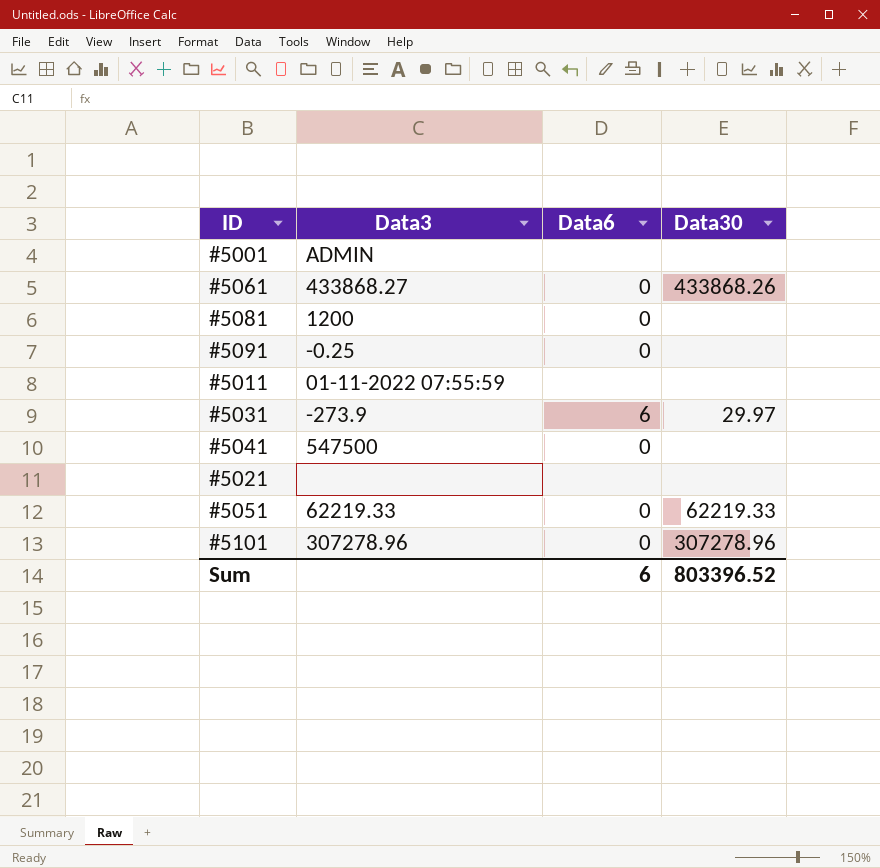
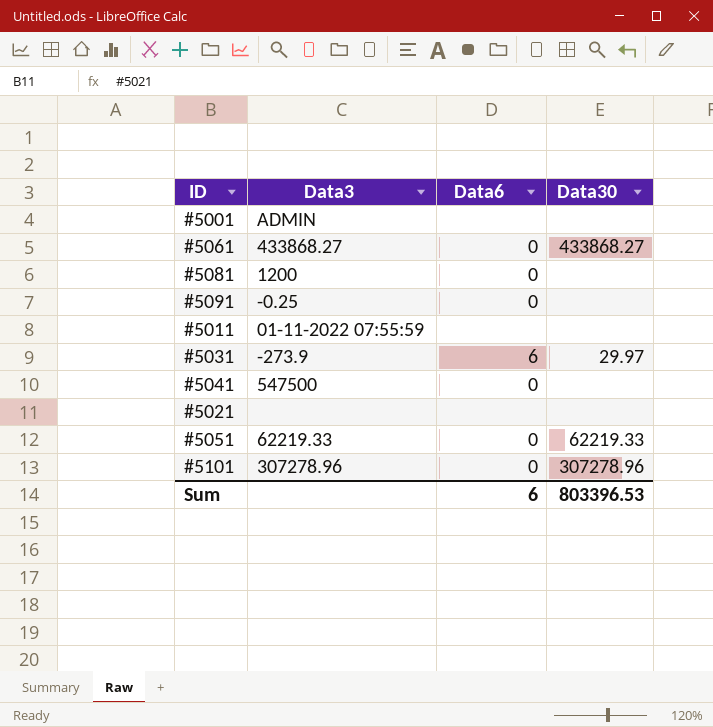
#5061 | Data30: 433868.26 -> 433868.27
Sum | Data30: 803396.52 -> 803396.53

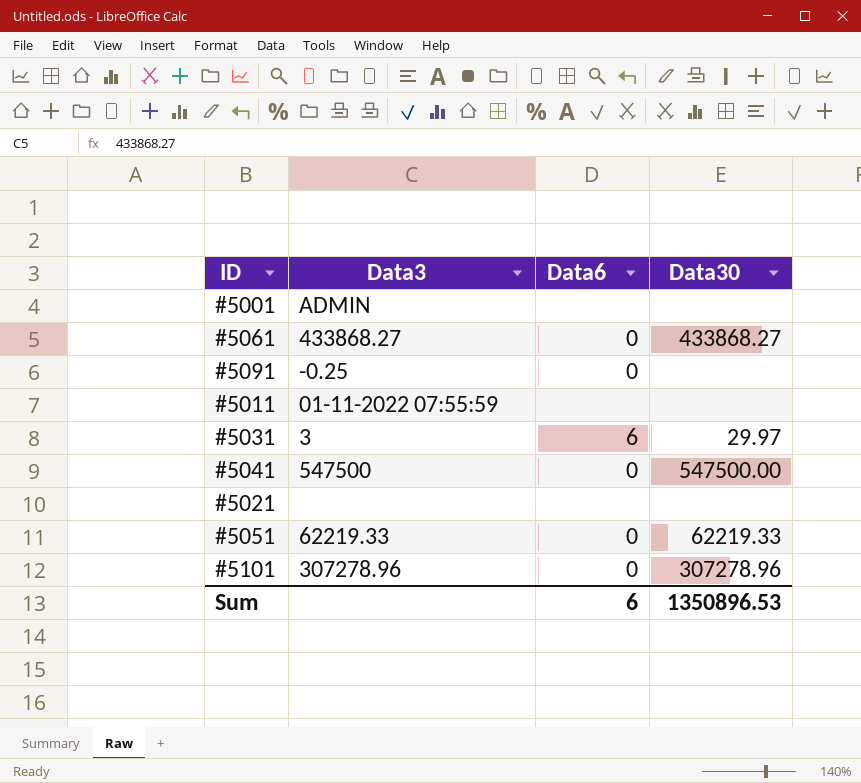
row #5081: 1200 | 0 | none -> none
#5031 | Data3: -273.9 -> 3
#5041 | Data30: none -> 547500.00
Sum | Data30: 803396.53 -> 1350896.53

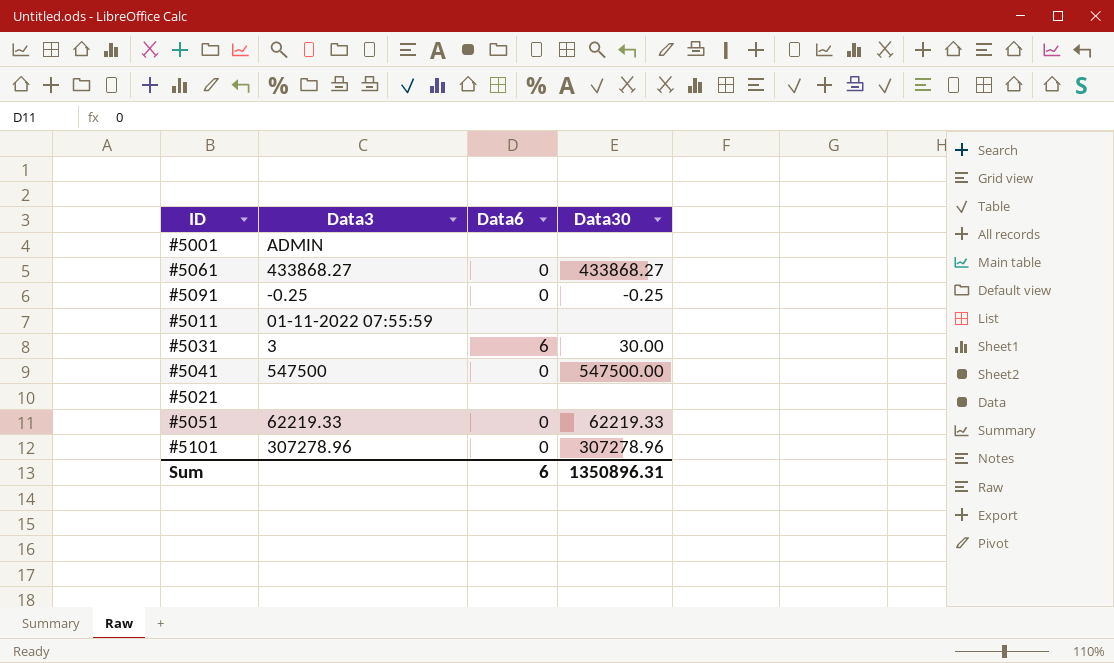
#5091 | Data30: none -> -0.25
#5031 | Data30: 29.97 -> 30.00
Sum | Data30: 1350896.53 -> 1350896.31

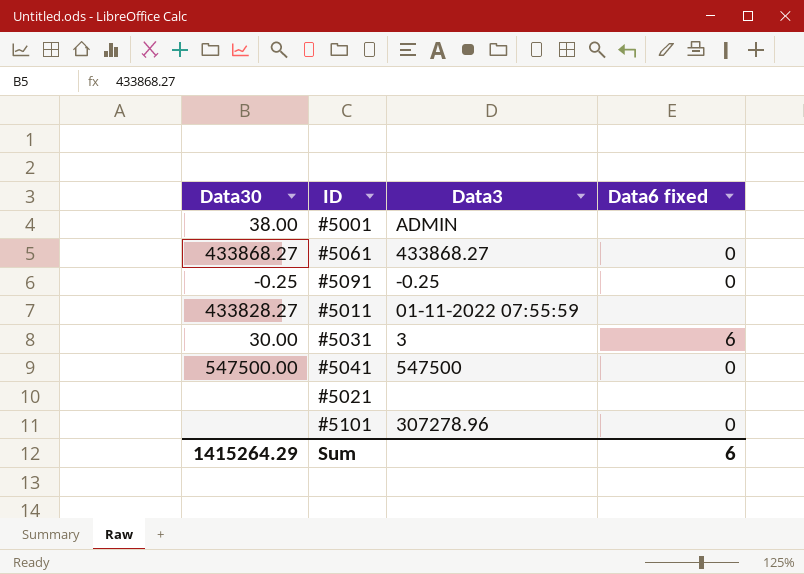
column Data30 | position: 4 -> 1
column name: Data6 -> Data6 fixed
row #5051: 62219.33 | 0 | 62219.33 -> none
#5001 | Data30: none -> 38.00
#5011 | Data30: none -> 433828.27
#5101 | Data30: 307278.96 -> none
Sum | Data30: 1350896.31 -> 1415264.29

